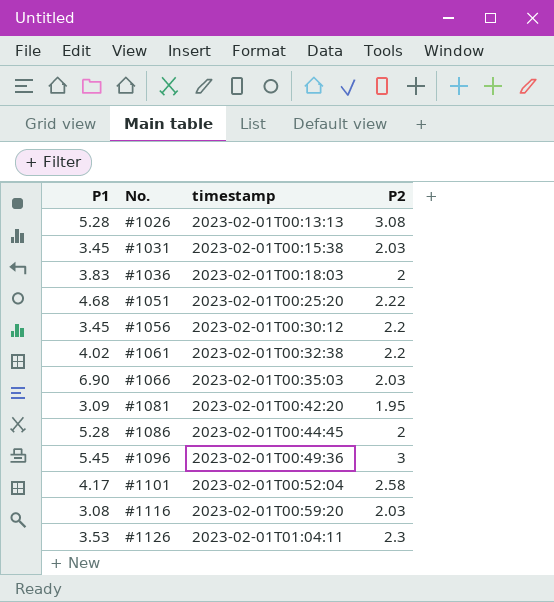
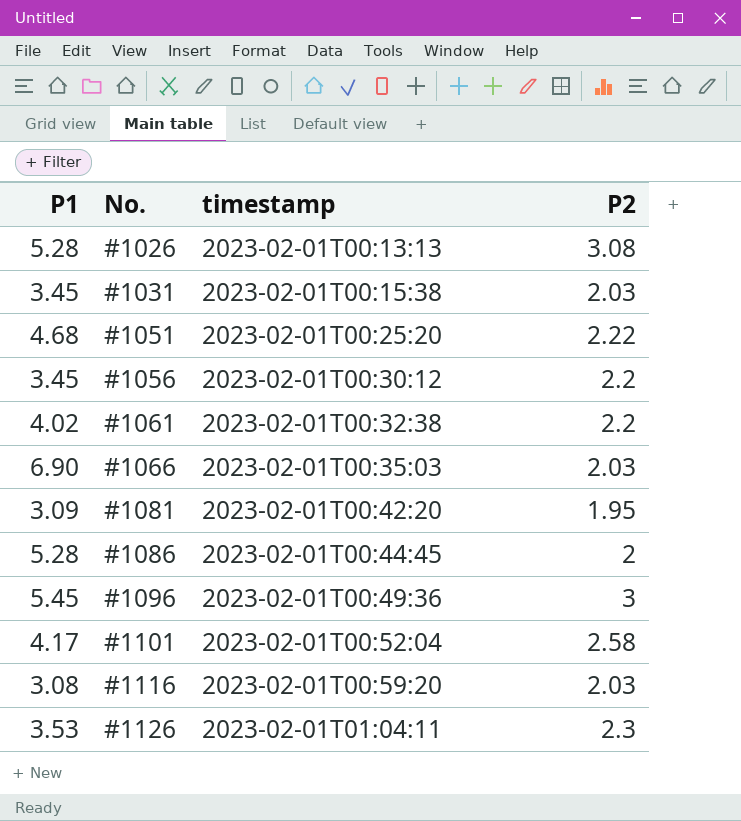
row #1036: 3.83 | 2023-02-01T00:18:03 | 2 -> none

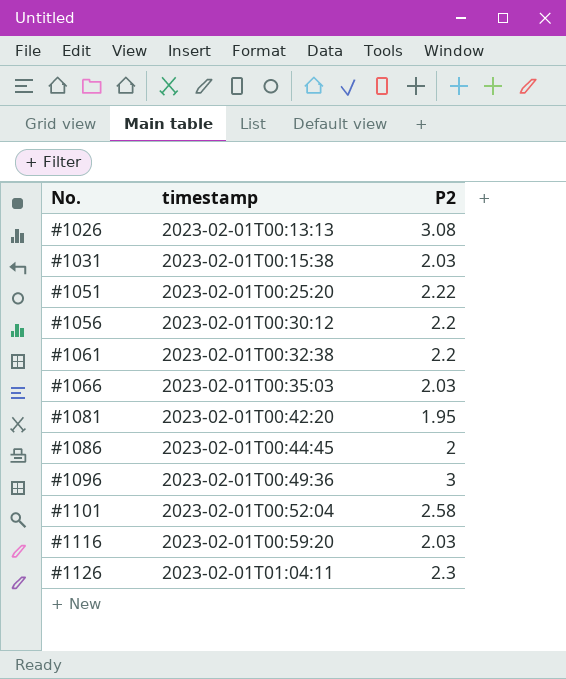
column P1 | position: 1 -> none

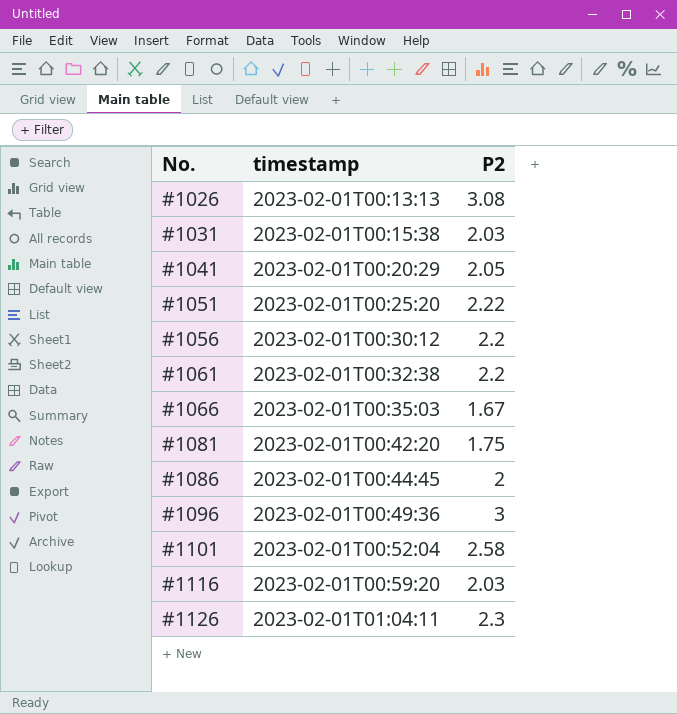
row #1041: none -> 2023-02-01T00:20:29 | 2.05
#1066 | P2: 2.03 -> 1.67
#1081 | P2: 1.95 -> 1.75

